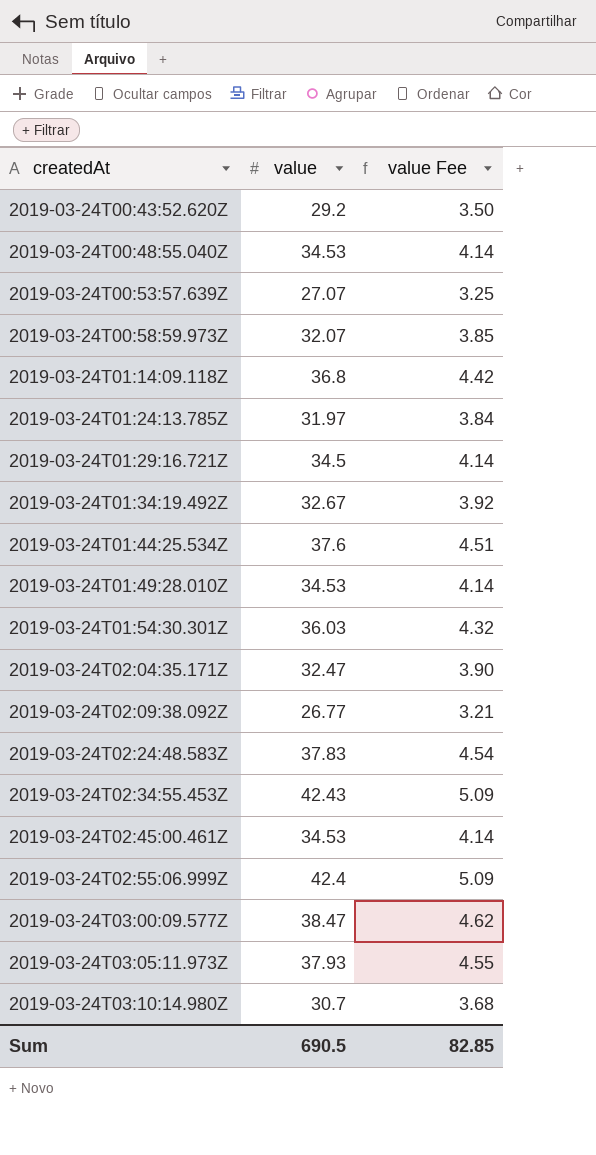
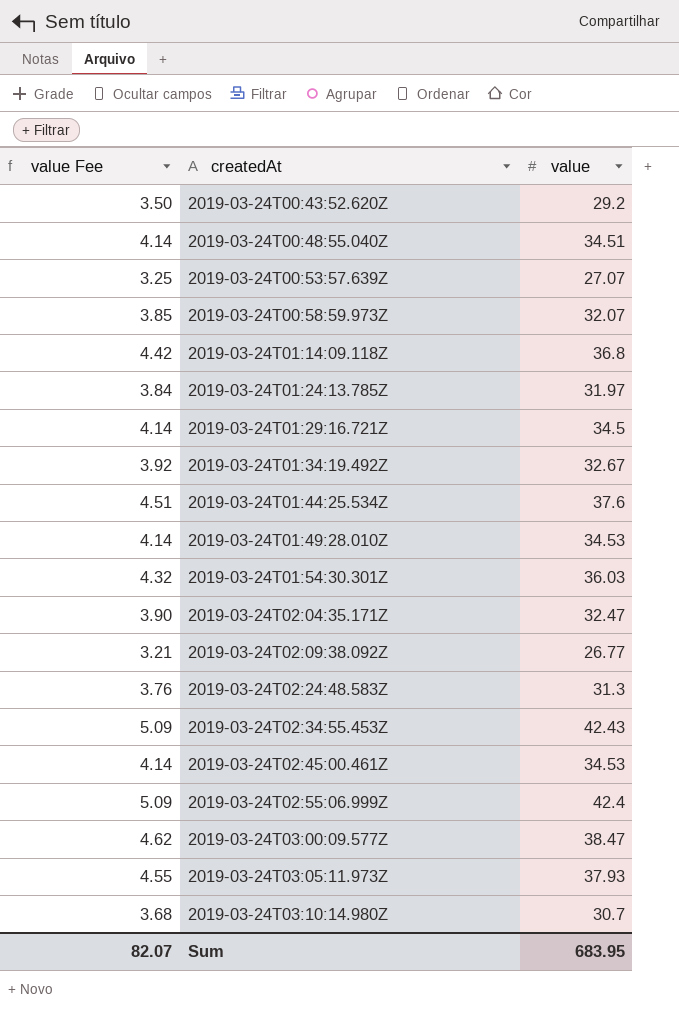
column value Fee | position: 3 -> 1
2019-03-24T00:48:55.040Z | value: 34.53 -> 34.51
2019-03-24T02:24:48.583Z | value Fee: 4.54 -> 3.76
2019-03-24T02:24:48.583Z | value: 37.83 -> 31.3
Sum | value Fee: 82.85 -> 82.07
Sum | value: 690.5 -> 683.95

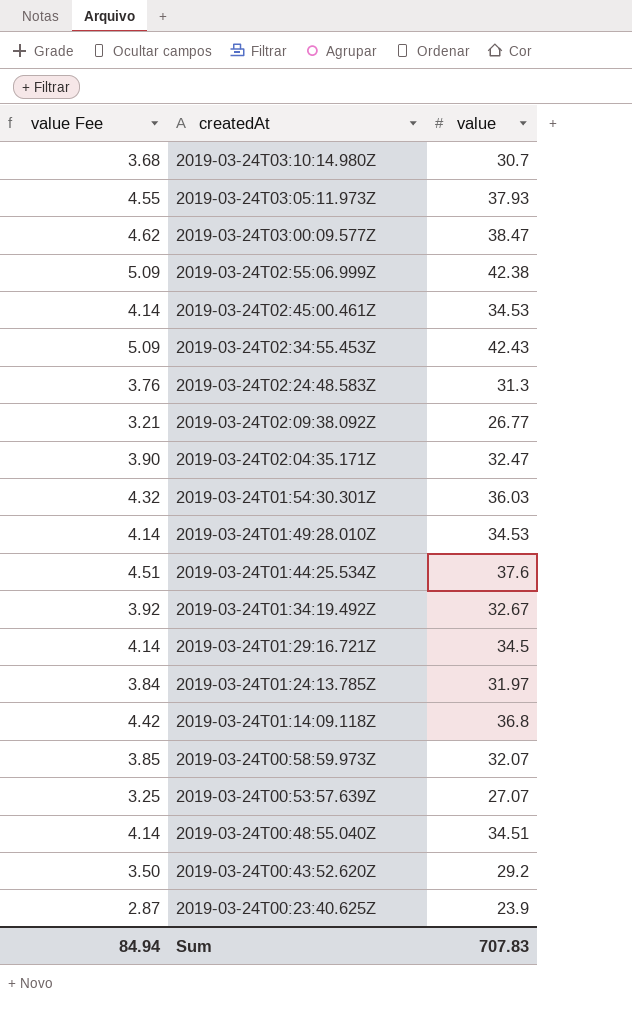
row order: createdAt ascending -> createdAt descending
2019-03-24T02:55:06.999Z | value: 42.4 -> 42.38
row 2019-03-24T00:23:40.625Z: none -> 2.87 | 23.9
Sum | value Fee: 82.07 -> 84.94
Sum | value: 683.95 -> 707.83

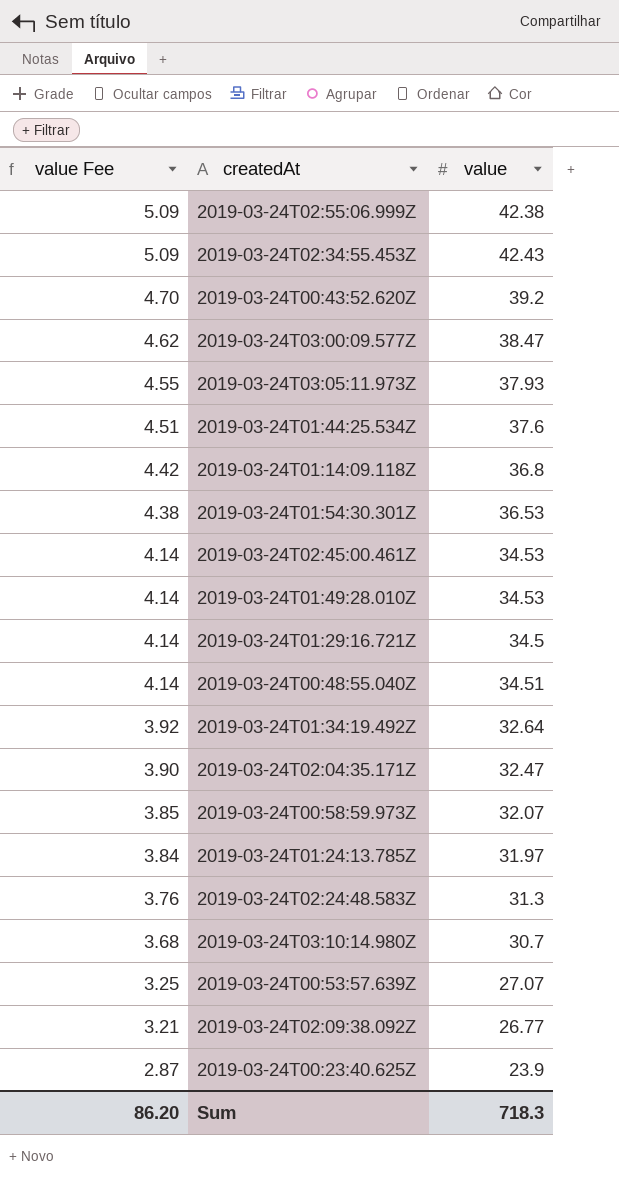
row order: createdAt descending -> value Fee descending
2019-03-24T00:43:52.620Z | value Fee: 3.50 -> 4.70
2019-03-24T00:43:52.620Z | value: 29.2 -> 39.2
2019-03-24T01:54:30.301Z | value Fee: 4.32 -> 4.38
2019-03-24T01:54:30.301Z | value: 36.03 -> 36.53
2019-03-24T01:34:19.492Z | value: 32.67 -> 32.64
Sum | value Fee: 84.94 -> 86.20
Sum | value: 707.83 -> 718.3

